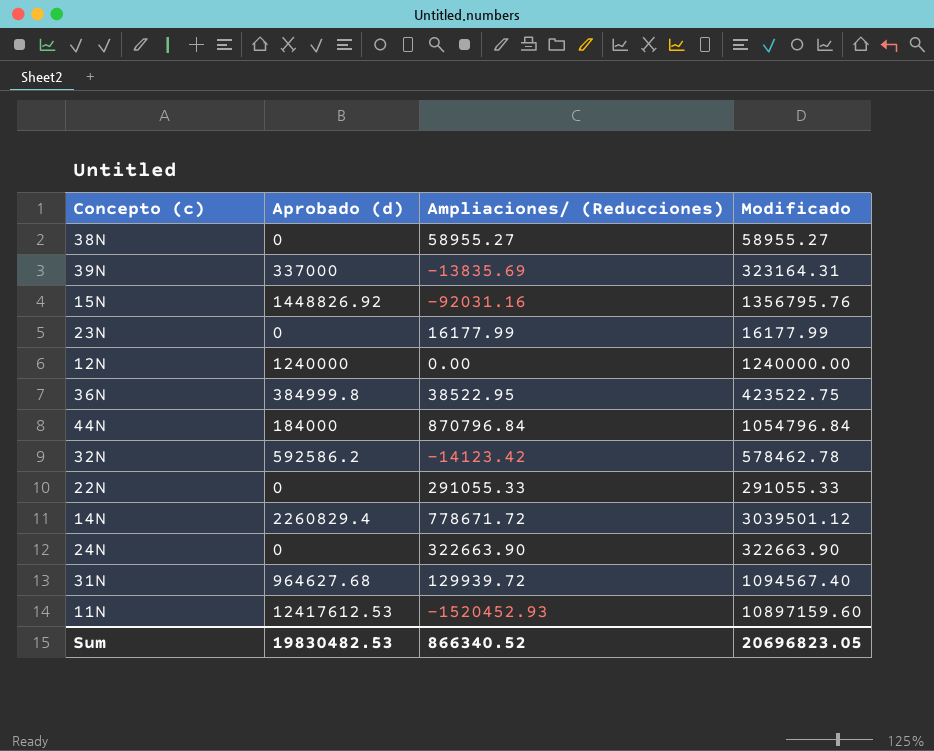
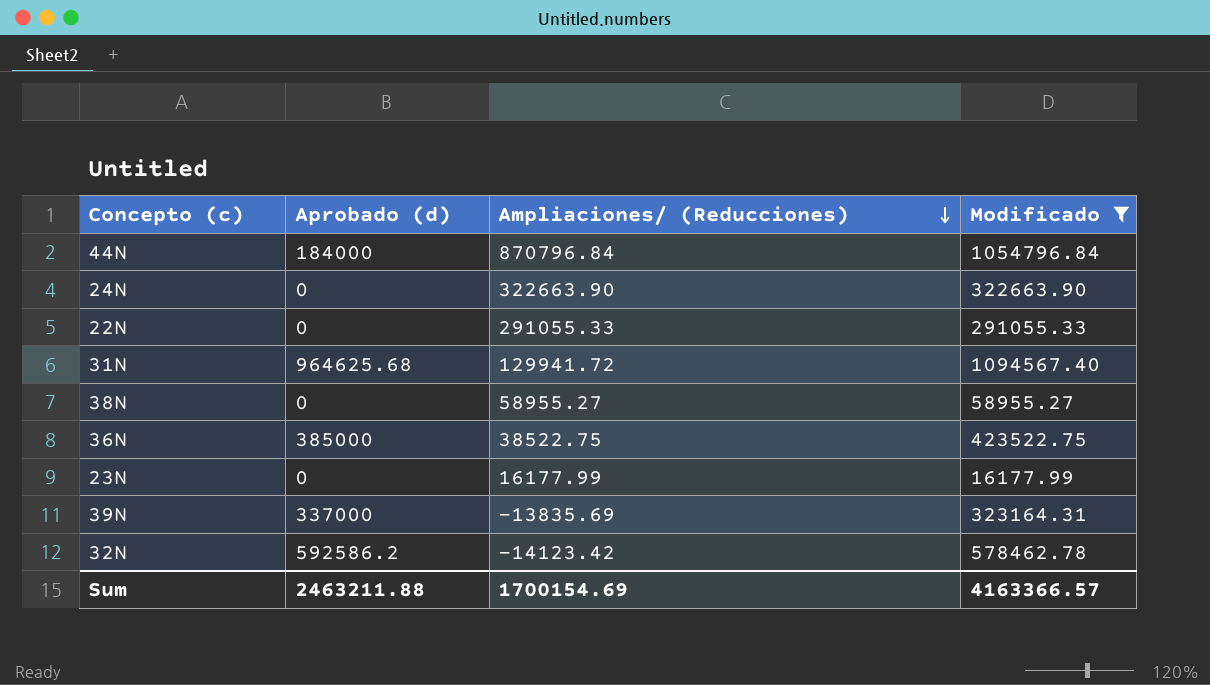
filter: none -> Modificado <= 1094567.40
row order: none -> Ampliaciones/ (Reducciones) descending
31N | Aprobado (d): 964627.68 -> 964625.68
31N | Ampliaciones/ (Reducciones): 129939.72 -> 129941.72
36N | Aprobado (d): 384999.8 -> 385000
36N | Ampliaciones/ (Reducciones): 38522.95 -> 38522.75
Sum | Aprobado (d): 19830482.53 -> 2463211.88
Sum | Ampliaciones/ (Reducciones): 866340.52 -> 1700154.69
Sum | Modificado: 20696823.05 -> 4163366.57

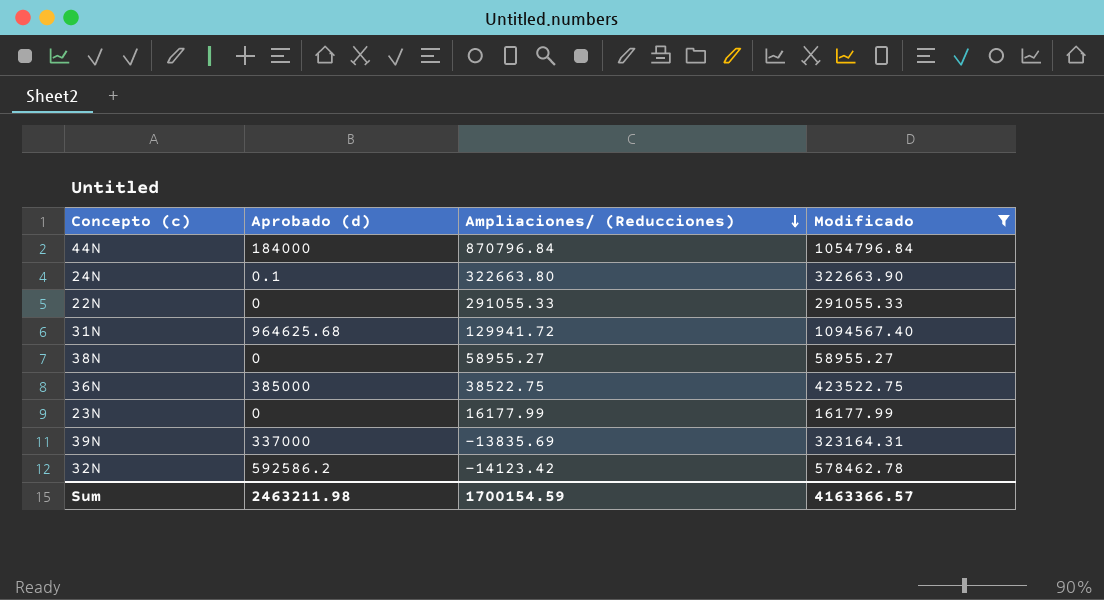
24N | Aprobado (d): 0 -> 0.1
24N | Ampliaciones/ (Reducciones): 322663.90 -> 322663.80
Sum | Aprobado (d): 2463211.88 -> 2463211.98
Sum | Ampliaciones/ (Reducciones): 1700154.69 -> 1700154.59

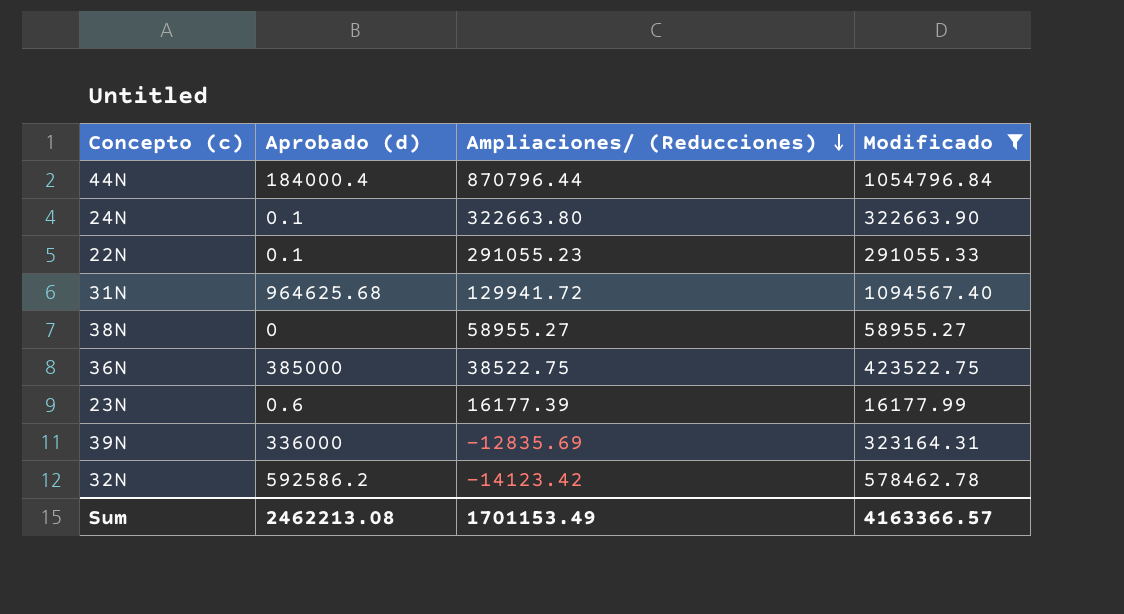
44N | Aprobado (d): 184000 -> 184000.4
44N | Ampliaciones/ (Reducciones): 870796.84 -> 870796.44
22N | Aprobado (d): 0 -> 0.1
22N | Ampliaciones/ (Reducciones): 291055.33 -> 291055.23
23N | Aprobado (d): 0 -> 0.6
23N | Ampliaciones/ (Reducciones): 16177.99 -> 16177.39
39N | Aprobado (d): 337000 -> 336000
39N | Ampliaciones/ (Reducciones): -13835.69 -> -12835.69
Sum | Aprobado (d): 2463211.98 -> 2462213.08
Sum | Ampliaciones/ (Reducciones): 1700154.59 -> 1701153.49

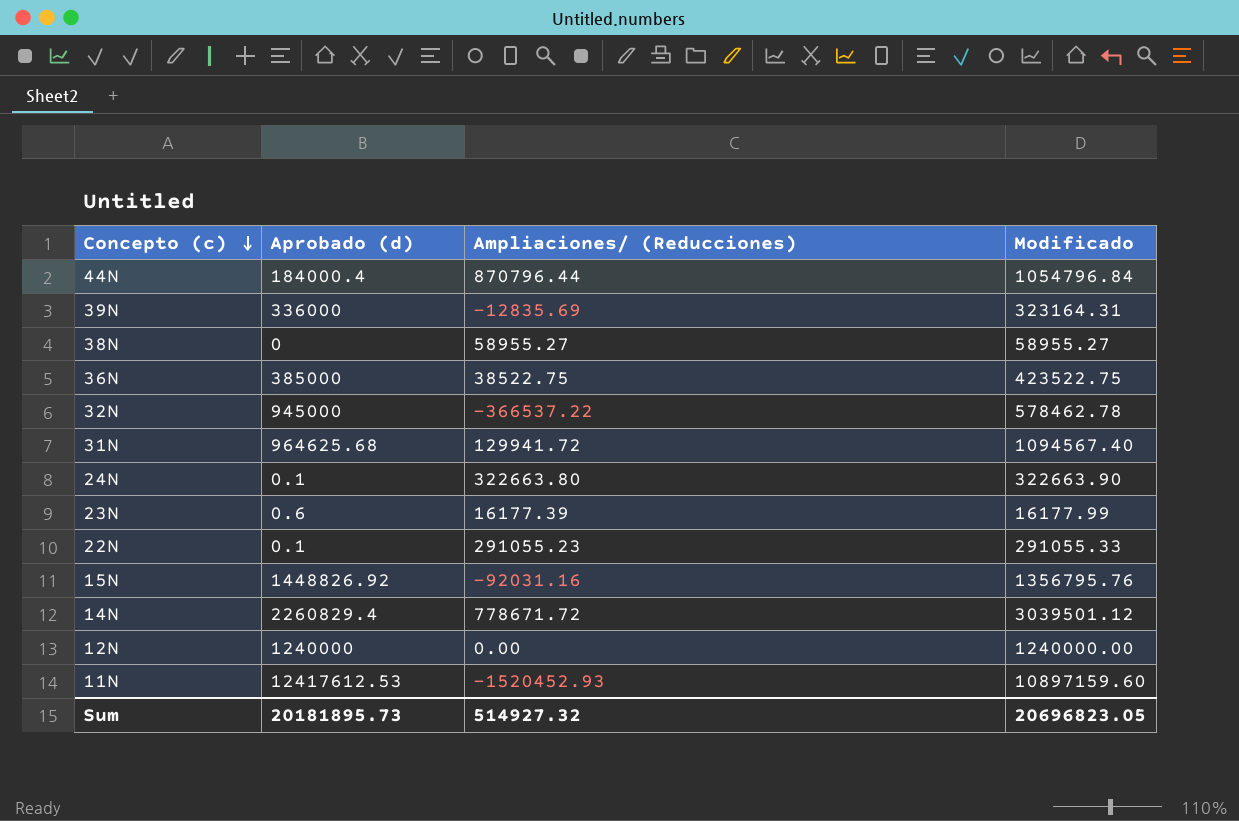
filter: Modificado <= 1094567.40 -> none
row order: Ampliaciones/ (Reducciones) descending -> Concepto (c) descending
32N | Aprobado (d): 592586.2 -> 945000
32N | Ampliaciones/ (Reducciones): -14123.42 -> -366537.22
Sum | Aprobado (d): 2462213.08 -> 20181895.73
Sum | Ampliaciones/ (Reducciones): 1701153.49 -> 514927.32
Sum | Modificado: 4163366.57 -> 20696823.05

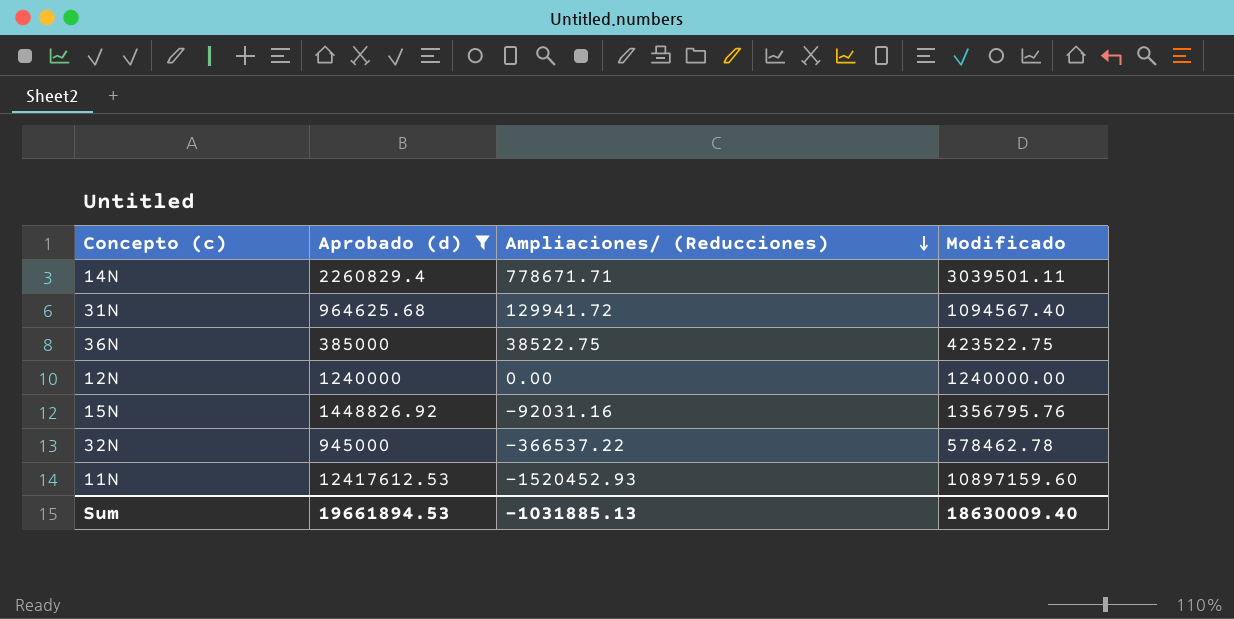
filter: none -> Aprobado (d) >= 385000
row order: Concepto (c) descending -> Ampliaciones/ (Reducciones) descending
14N | Ampliaciones/ (Reducciones): 778671.72 -> 778671.71
14N | Modificado: 3039501.12 -> 3039501.11
Sum | Aprobado (d): 20181895.73 -> 19661894.53
Sum | Ampliaciones/ (Reducciones): 514927.32 -> -1031885.13
Sum | Modificado: 20696823.05 -> 18630009.40

